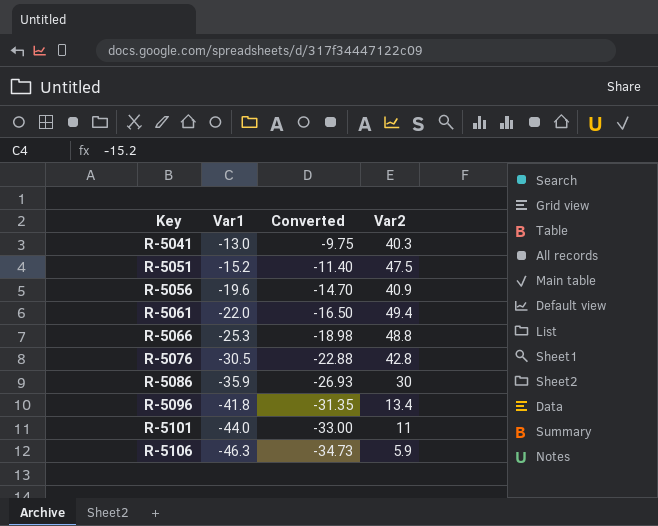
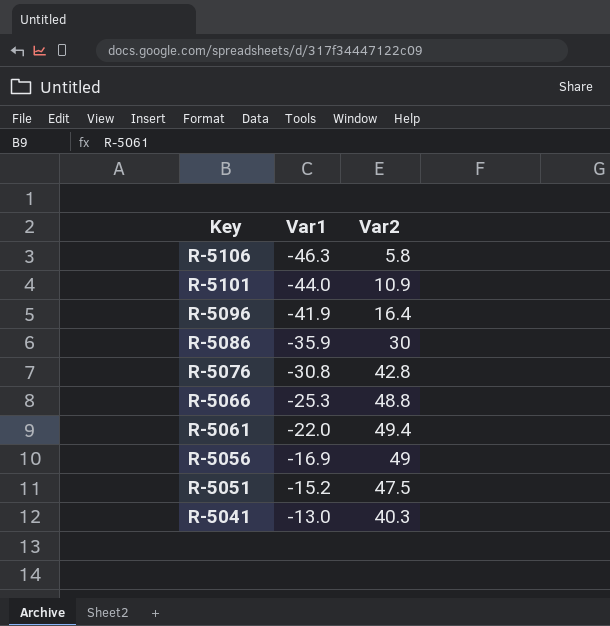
row order: Key ascending -> Key descending
column Converted | formula: [Var1] * 0.75 -> none
R-5106 | Var2: 5.9 -> 5.8
R-5101 | Var2: 11 -> 10.9
R-5096 | Var1: -41.8 -> -41.9
R-5096 | Var2: 13.4 -> 16.4
R-5076 | Var1: -30.5 -> -30.8
R-5056 | Var1: -19.6 -> -16.9
R-5056 | Var2: 40.9 -> 49

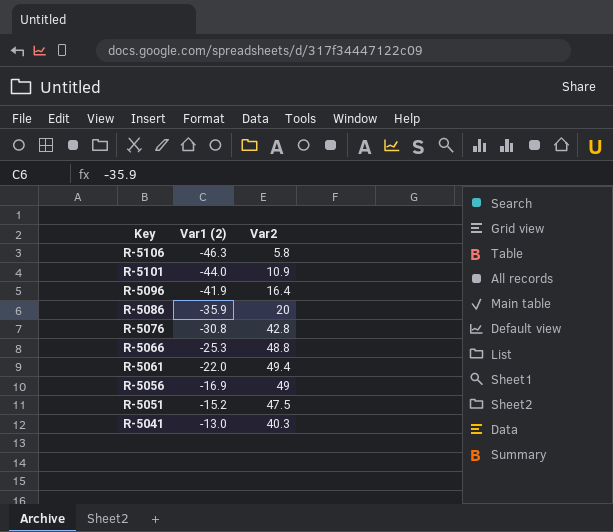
column name: Var1 -> Var1 (2)
R-5086 | Var2: 30 -> 20

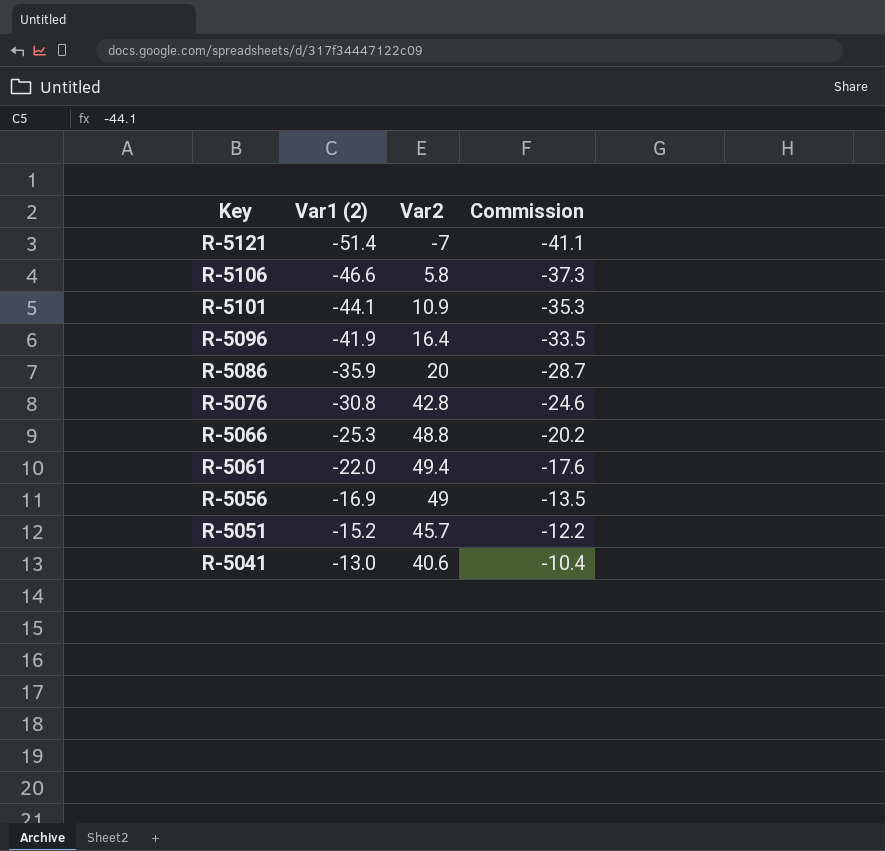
column Commission | formula: none -> [Var1 (2)] * 0.8
row R-5121: none -> -51.4 | -7 | -41.1
R-5106 | Var1 (2): -46.3 -> -46.6
R-5101 | Var1 (2): -44.0 -> -44.1
R-5051 | Var2: 47.5 -> 45.7
R-5041 | Var2: 40.3 -> 40.6

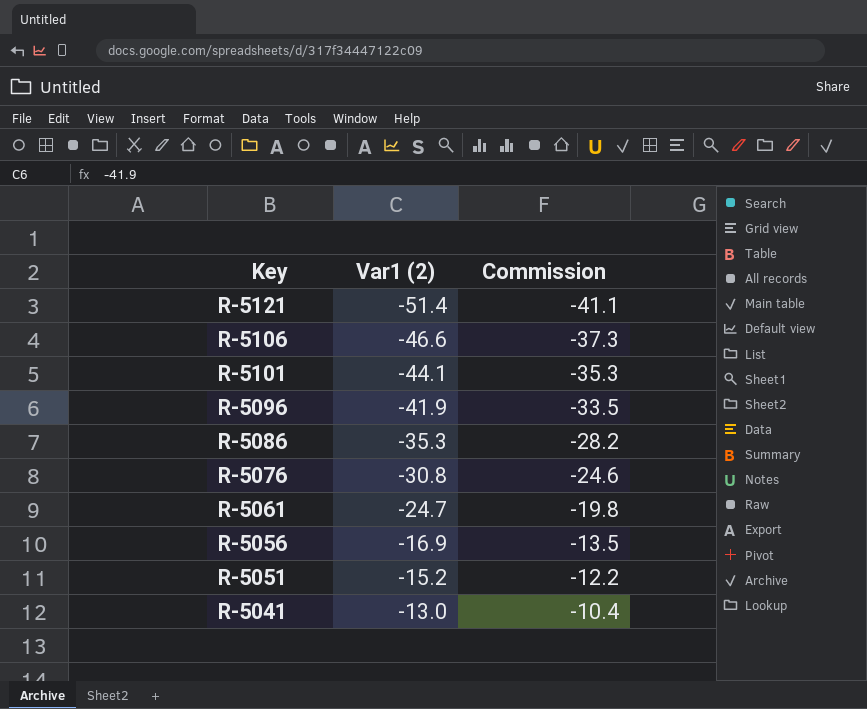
column Var2 | position: 3 -> none
row R-5066: -25.3 | 48.8 | -20.2 -> none
R-5086 | Var1 (2): -35.9 -> -35.3
R-5086 | Commission: -28.7 -> -28.2
R-5061 | Var1 (2): -22.0 -> -24.7
R-5061 | Commission: -17.6 -> -19.8

